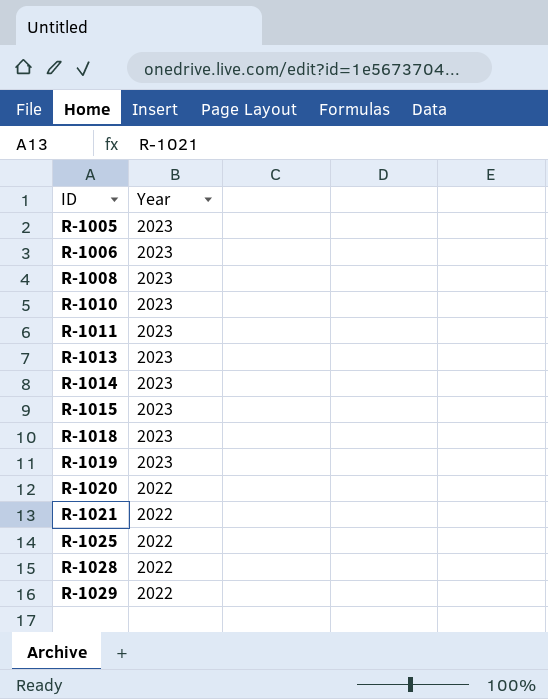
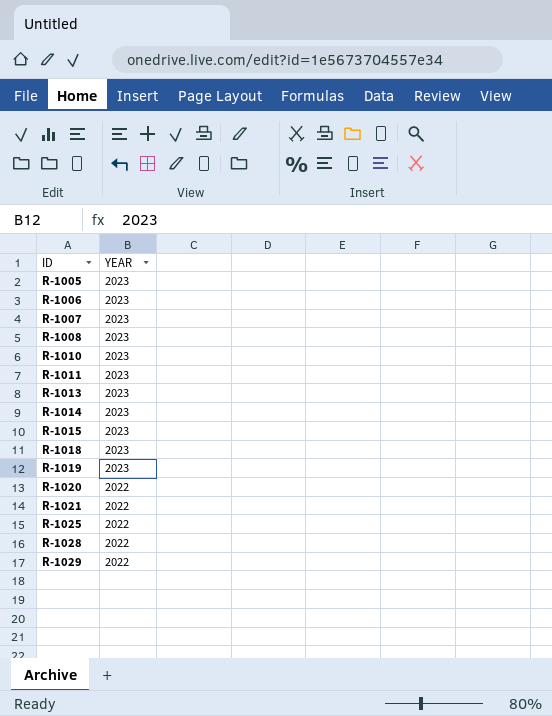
column name: Year -> YEAR
row R-1007: none -> 2023

